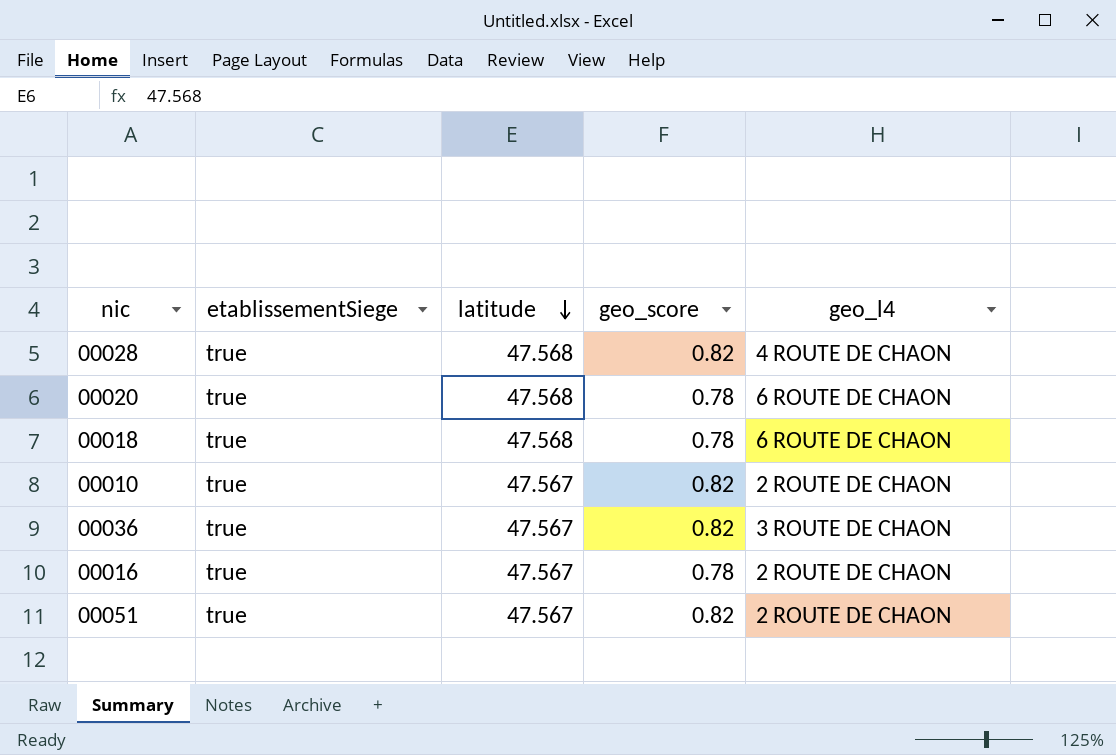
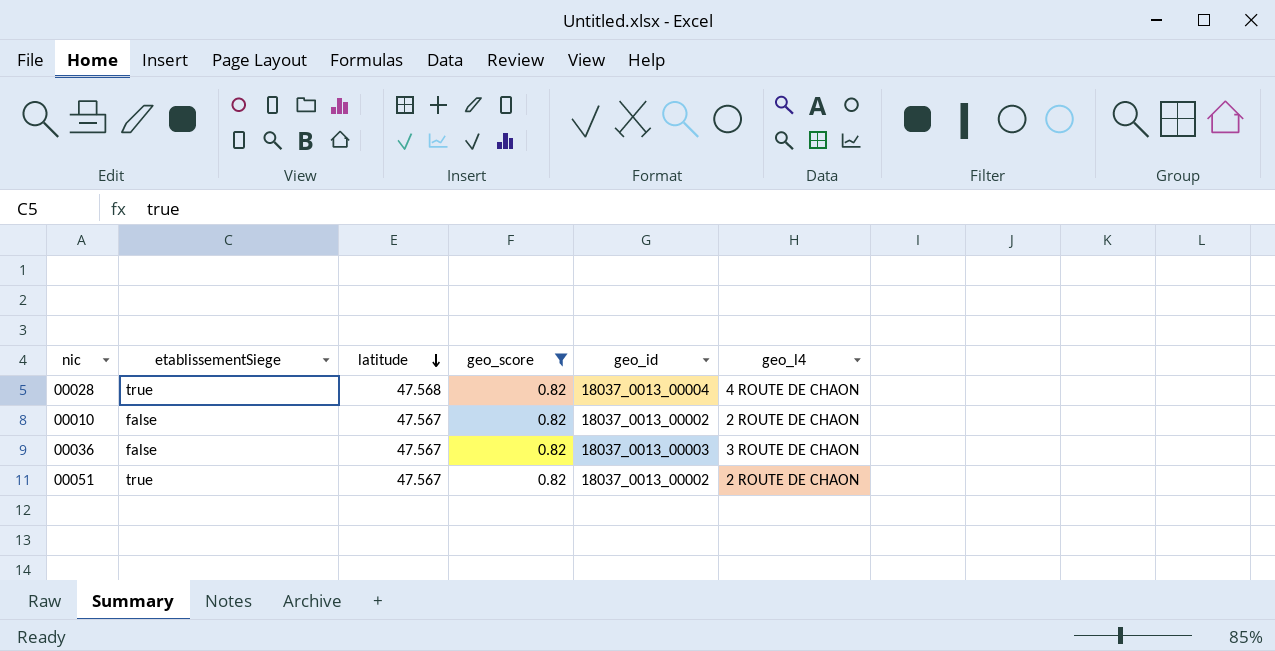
filter: none -> geo_score = 0.82
column geo_id | position: none -> 5
00010 | etablissementSiege: true -> false
00036 | etablissementSiege: true -> false

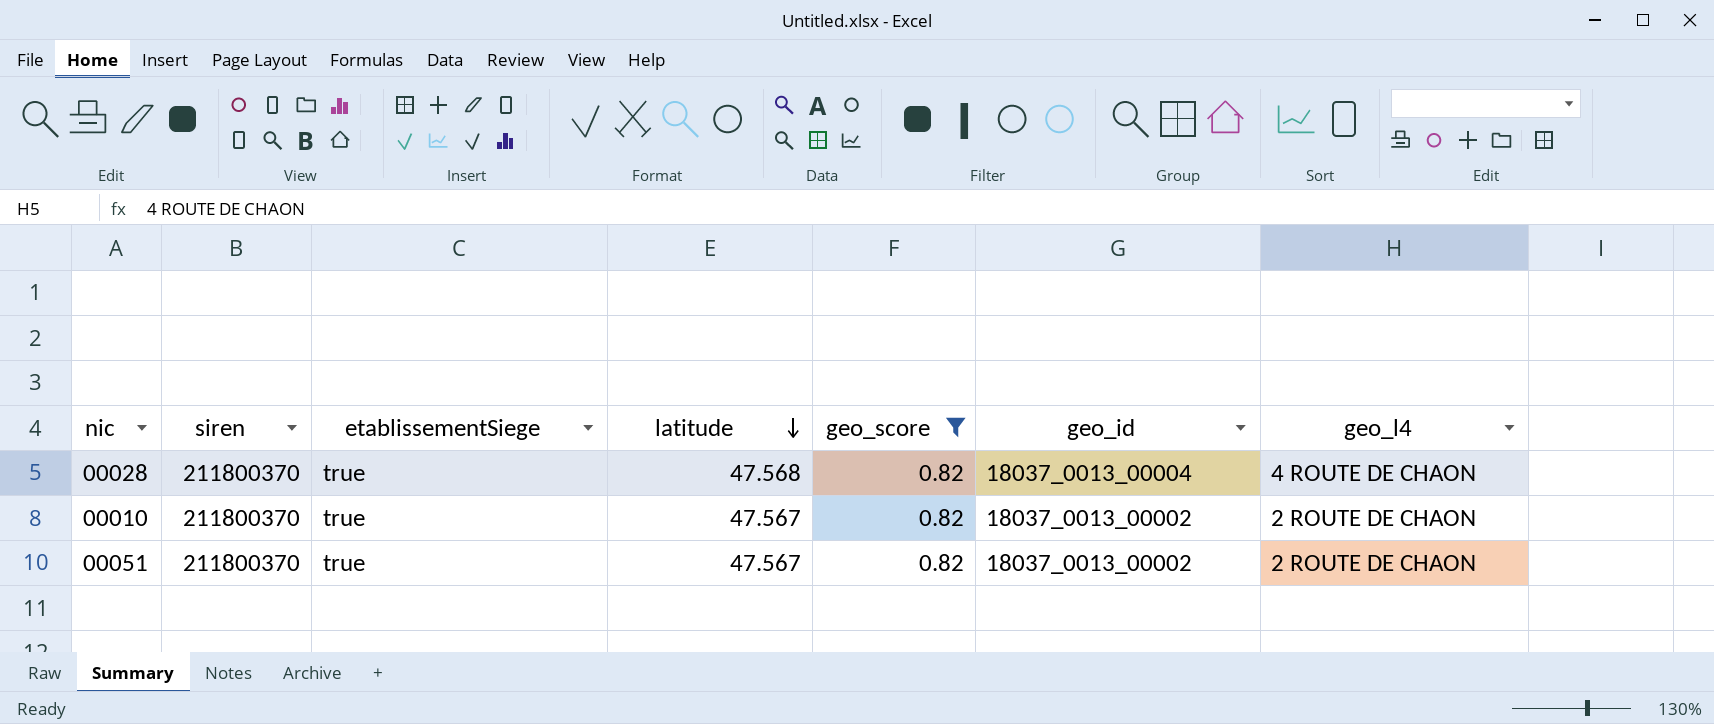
column siren | position: none -> 2
row 00036: false | 47.567 | 0.82 | 18037_0013_00003 | 3 ROUTE DE CHAON -> none
00010 | etablissementSiege: false -> true

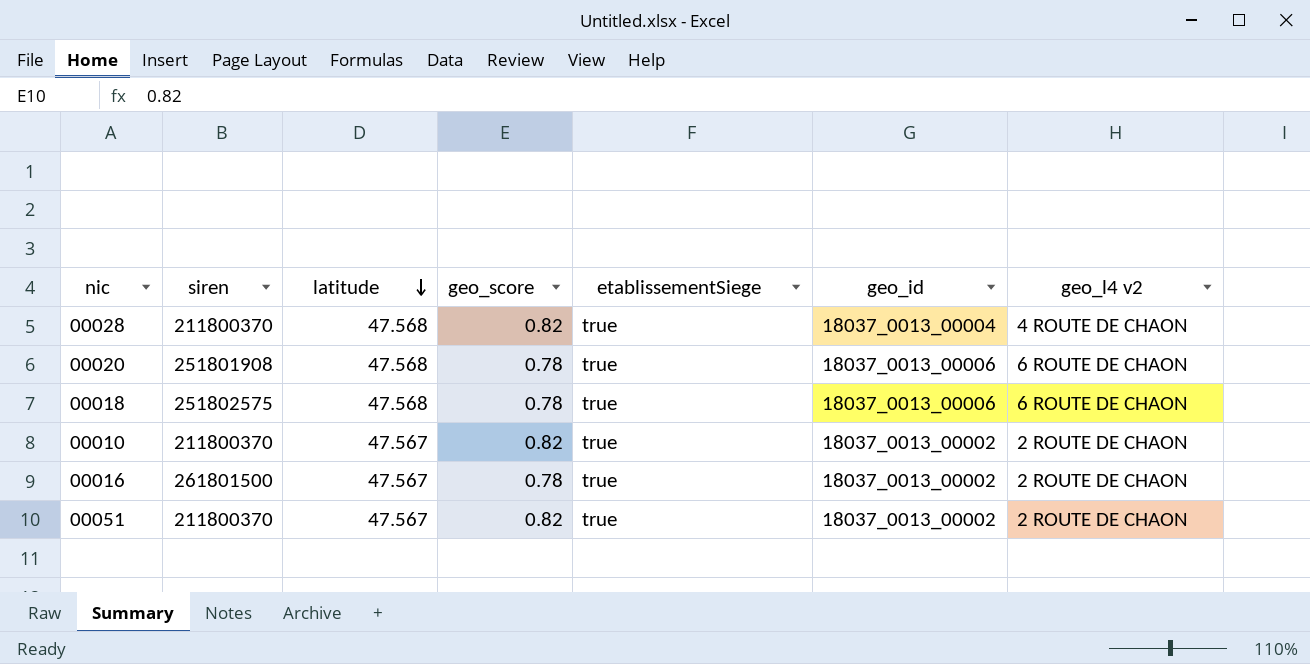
filter: geo_score = 0.82 -> none
column etablissementSiege | position: 3 -> 5
column name: geo_l4 -> geo_l4 v2

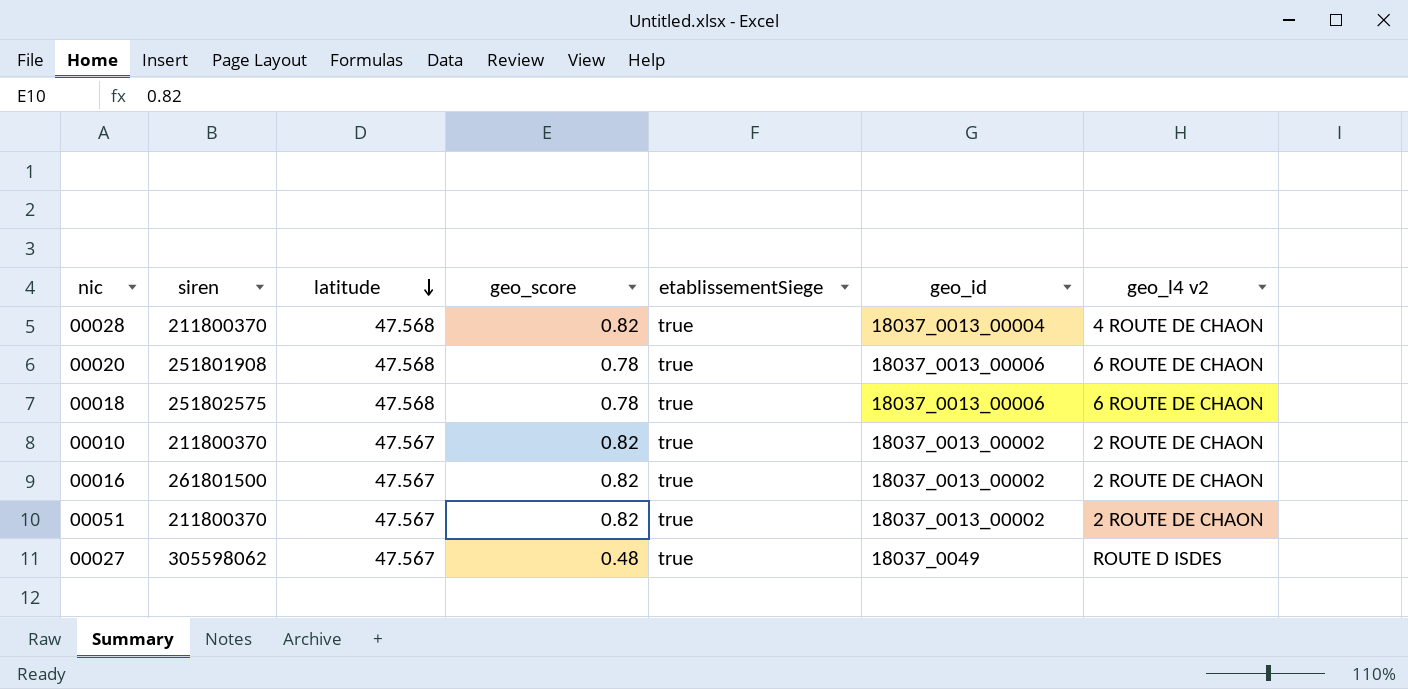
00016 | geo_score: 0.78 -> 0.82
row 00027: none -> 305598062 | 47.567 | 0.48 | true | 18037_0049 | ROUTE D ISDES

